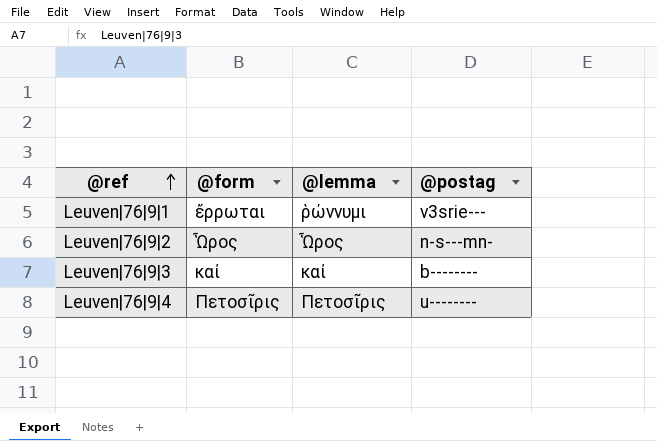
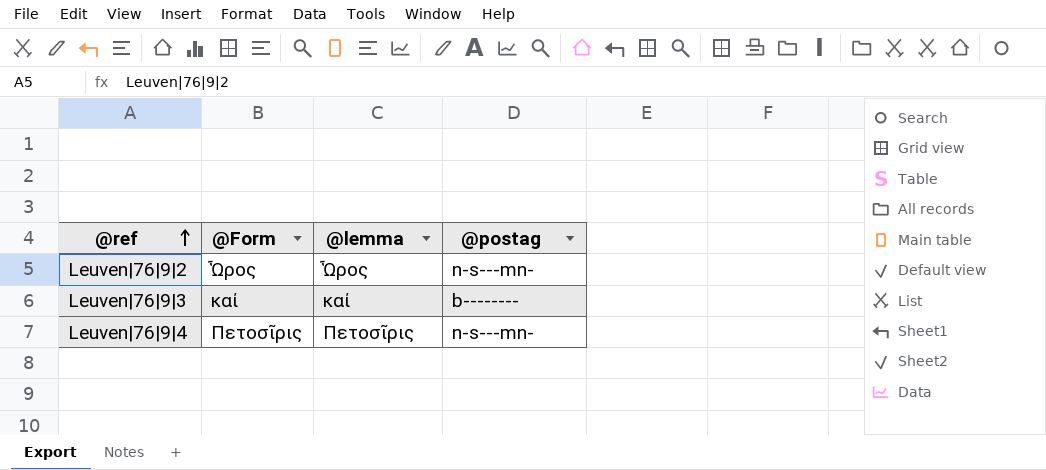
column name: @form -> @Form
row Leuven|76|9|1: ἔρρωται | ῥώννυμι | v3srie--- -> none
Leuven|76|9|4 | @postag: u-------- -> n-s---mn-

